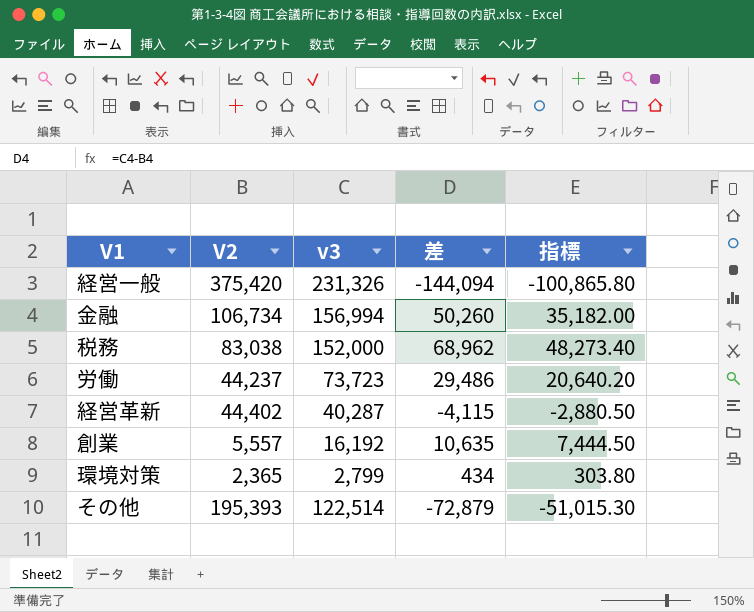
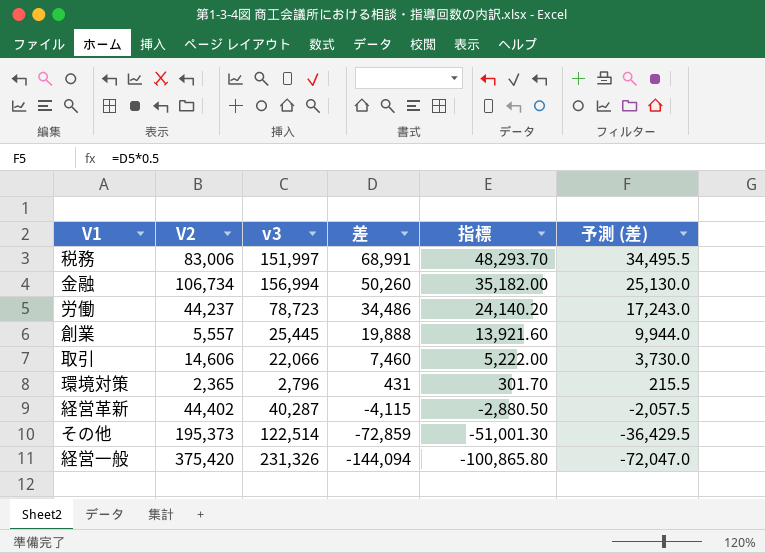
row order: none -> 差 descending
column 予測 (差) | formula: none -> [差] * 0.5
税務 | V2: 83,038 -> 83,006
税務 | v3: 152,000 -> 151,997
税務 | 差: 68,962 -> 68,991
税務 | 指標: 48,273.40 -> 48,293.70
労働 | v3: 73,723 -> 78,723
労働 | 差: 29,486 -> 34,486
労働 | 指標: 20,640.20 -> 24,140.20
創業 | v3: 16,192 -> 25,445
創業 | 差: 10,635 -> 19,888
創業 | 指標: 7,444.50 -> 13,921.60
row 取引: none -> 14,606 | 22,066 | 7,460 | 5,222.00 | 3,730.0
環境対策 | v3: 2,799 -> 2,796
環境対策 | 差: 434 -> 431
環境対策 | 指標: 303.80 -> 301.70
その他 | V2: 195,393 -> 195,373
その他 | 差: -72,879 -> -72,859
その他 | 指標: -51,015.30 -> -51,001.30

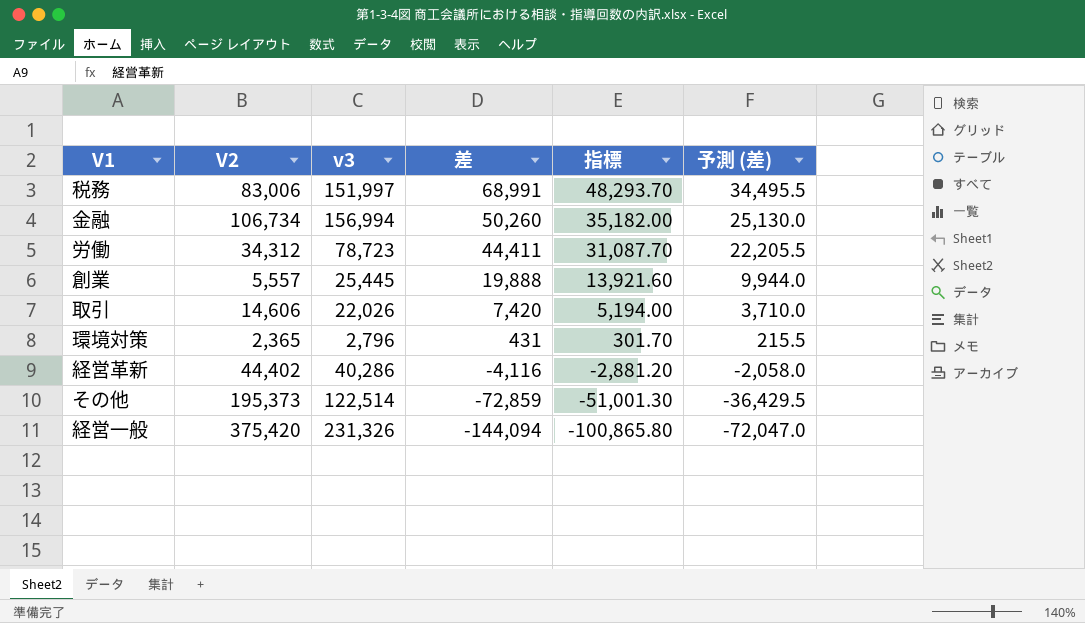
労働 | V2: 44,237 -> 34,312
労働 | 差: 34,486 -> 44,411
労働 | 指標: 24,140.20 -> 31,087.70
労働 | 予測 (差): 17,243.0 -> 22,205.5
取引 | v3: 22,066 -> 22,026
取引 | 差: 7,460 -> 7,420
取引 | 指標: 5,222.00 -> 5,194.00
取引 | 予測 (差): 3,730.0 -> 3,710.0
経営革新 | v3: 40,287 -> 40,286
経営革新 | 差: -4,115 -> -4,116
経営革新 | 指標: -2,880.50 -> -2,881.20
経営革新 | 予測 (差): -2,057.5 -> -2,058.0

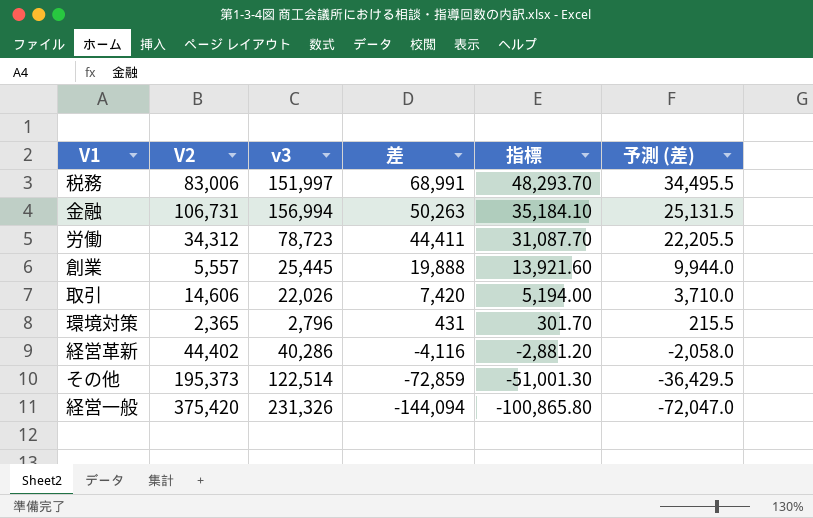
金融 | V2: 106,734 -> 106,731
金融 | 差: 50,260 -> 50,263
金融 | 指標: 35,182.00 -> 35,184.10
金融 | 予測 (差): 25,130.0 -> 25,131.5

